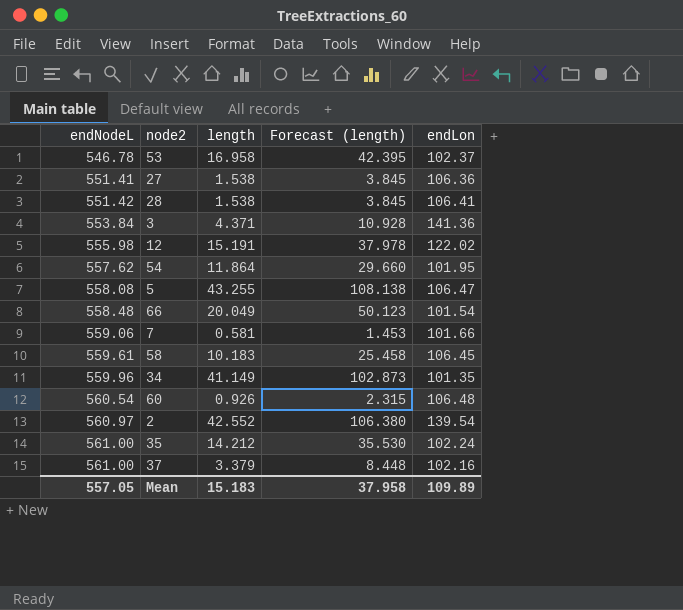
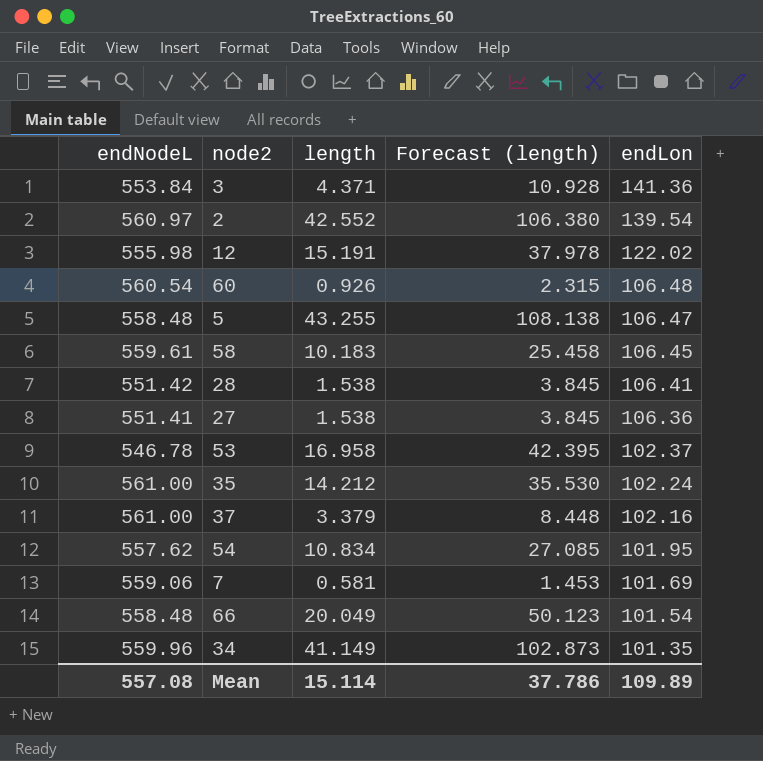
row order: endNodeL ascending -> endLon descending
5 | endNodeL: 558.08 -> 558.48
54 | length: 11.864 -> 10.834
54 | Forecast (length): 29.660 -> 27.085
7 | endLon: 101.66 -> 101.69
Mean | endNodeL: 557.05 -> 557.08
Mean | length: 15.183 -> 15.114
Mean | Forecast (length): 37.958 -> 37.786

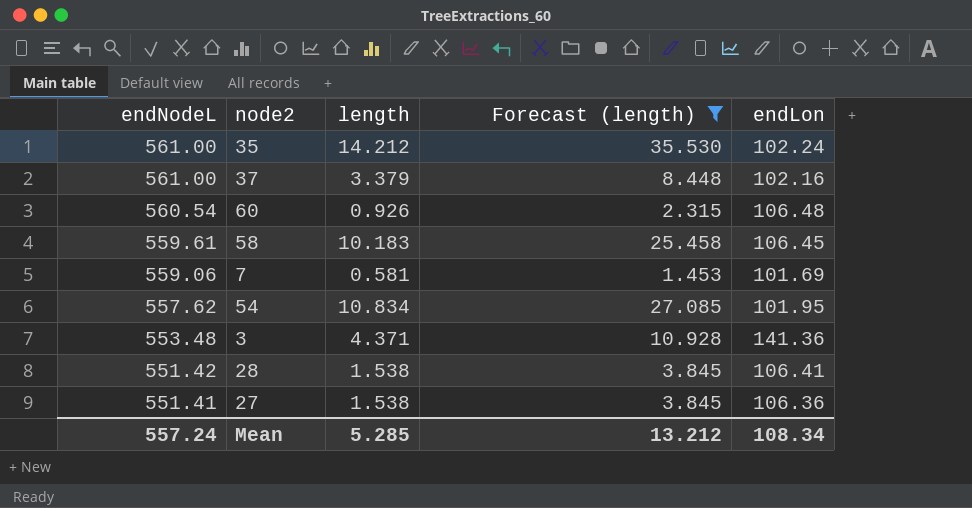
filter: none -> Forecast (length) <= 35.530
row order: endLon descending -> endNodeL descending
3 | endNodeL: 553.84 -> 553.48
Mean | endNodeL: 557.08 -> 557.24
Mean | length: 15.114 -> 5.285
Mean | Forecast (length): 37.786 -> 13.212
Mean | endLon: 109.89 -> 108.34

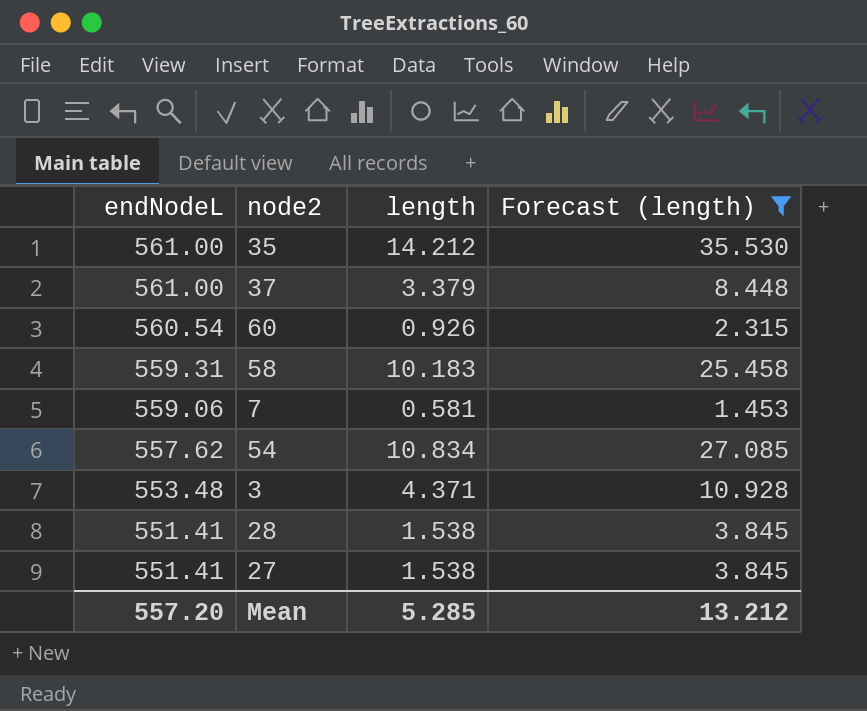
column endLon | position: 5 -> none
58 | endNodeL: 559.61 -> 559.31
28 | endNodeL: 551.42 -> 551.41
Mean | endNodeL: 557.24 -> 557.20

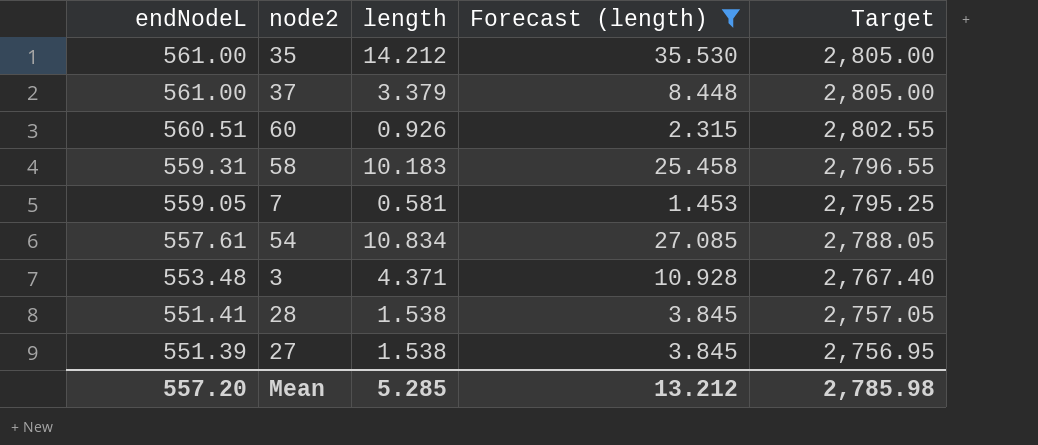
column Target | formula: none -> [endNodeL] * 5
60 | endNodeL: 560.54 -> 560.51
7 | endNodeL: 559.06 -> 559.05
54 | endNodeL: 557.62 -> 557.61
27 | endNodeL: 551.41 -> 551.39

